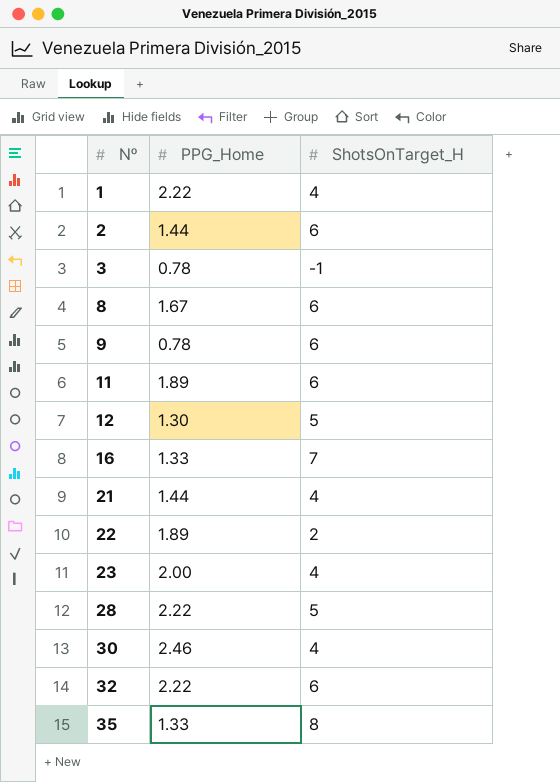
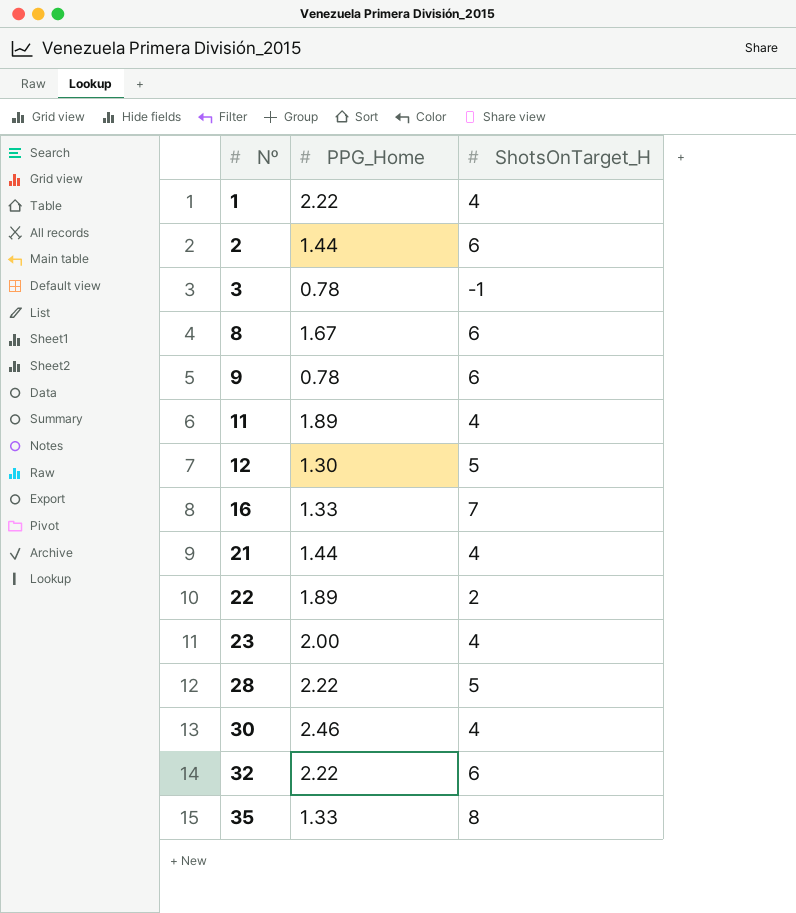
11 | ShotsOnTarget_H: 6 -> 4

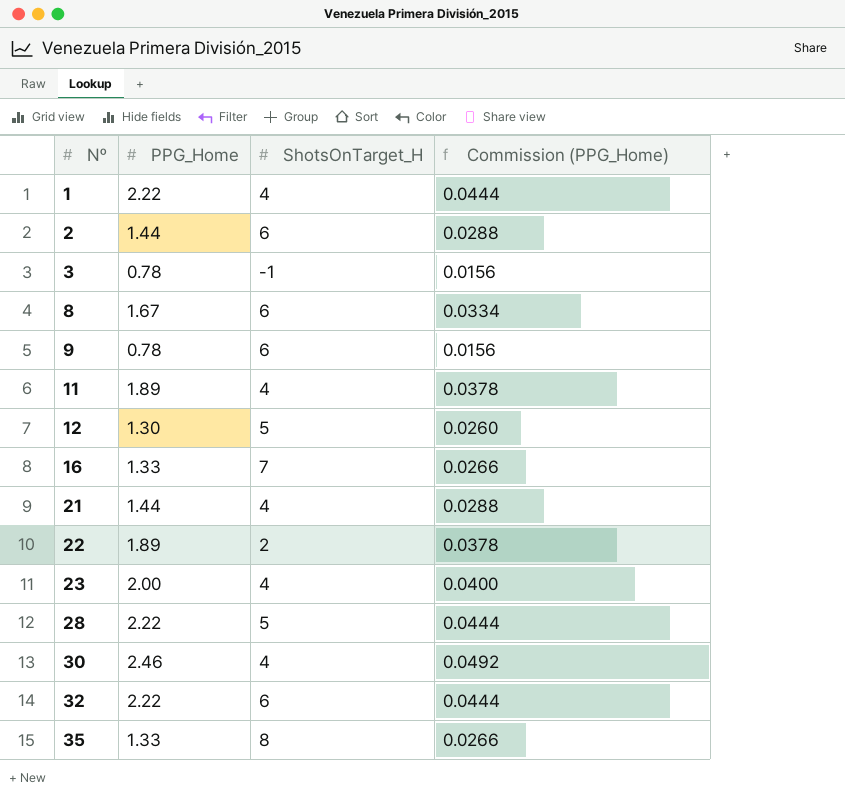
column Commission (PPG_Home) | formula: none -> [PPG_Home] * 0.02

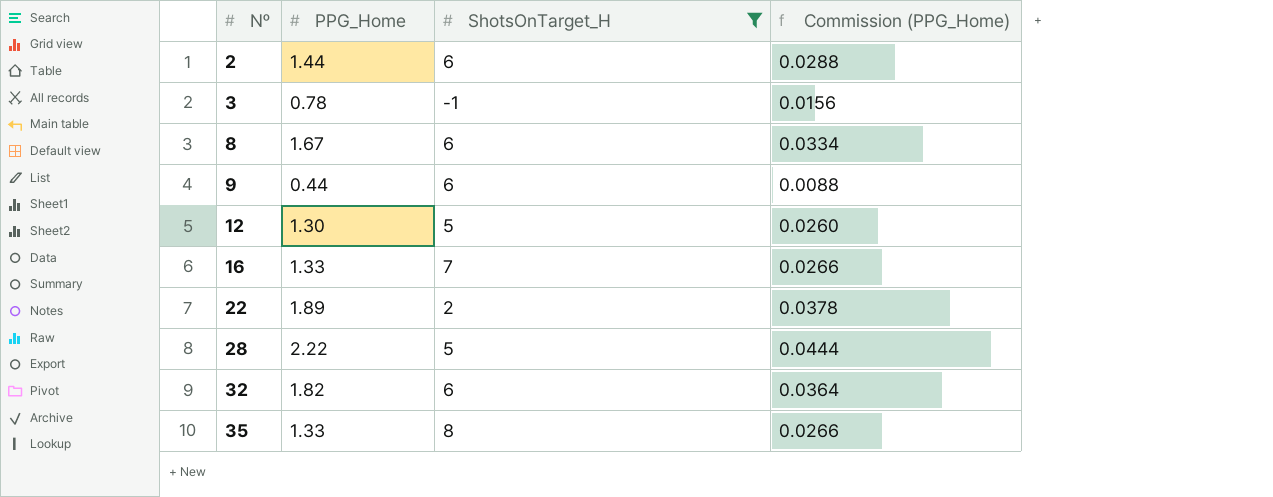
filter: none -> ShotsOnTarget_H != 4
9 | PPG_Home: 0.78 -> 0.44
9 | Commission (PPG_Home): 0.0156 -> 0.0088
32 | PPG_Home: 2.22 -> 1.82
32 | Commission (PPG_Home): 0.0444 -> 0.0364

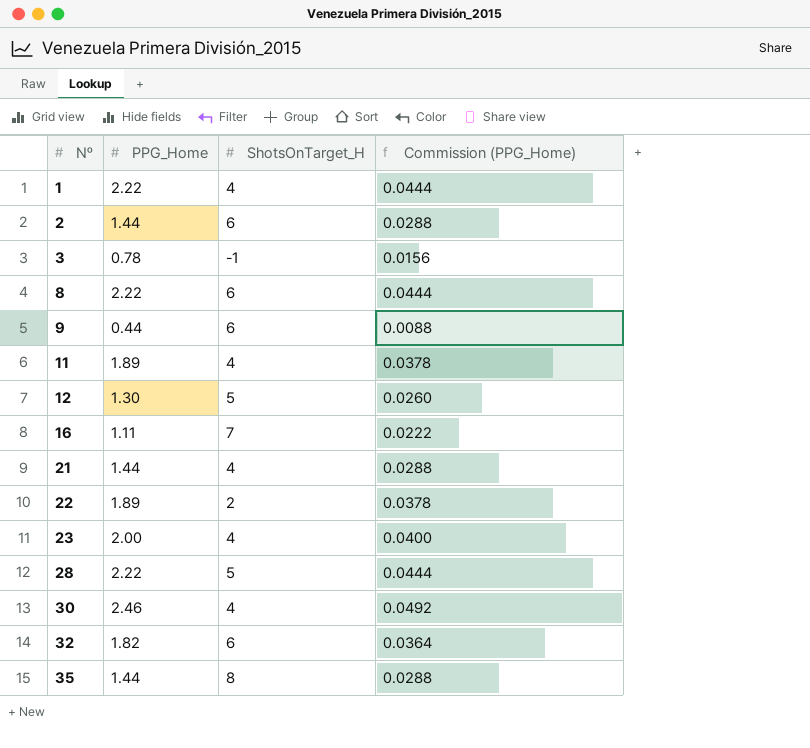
filter: ShotsOnTarget_H != 4 -> none
8 | PPG_Home: 1.67 -> 2.22
8 | Commission (PPG_Home): 0.0334 -> 0.0444
16 | PPG_Home: 1.33 -> 1.11
16 | Commission (PPG_Home): 0.0266 -> 0.0222
35 | PPG_Home: 1.33 -> 1.44
35 | Commission (PPG_Home): 0.0266 -> 0.0288

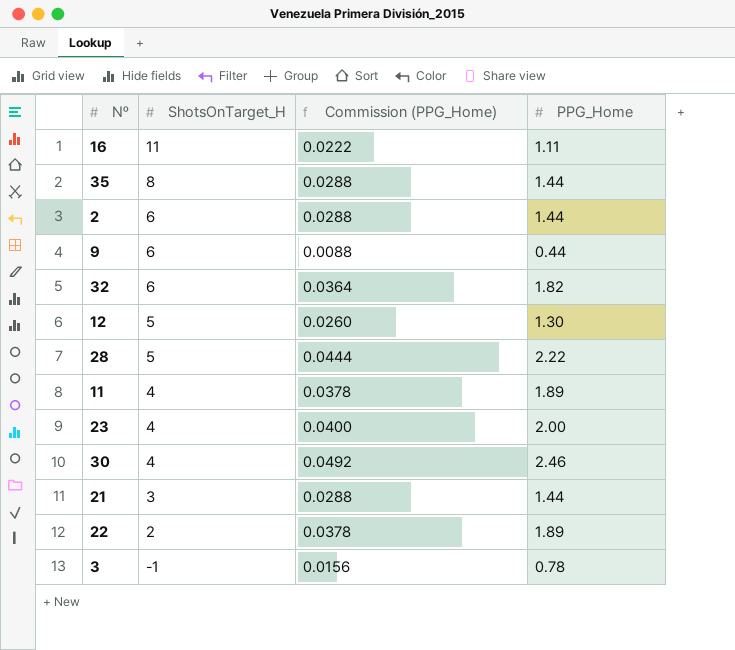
row order: Nº ascending -> ShotsOnTarget_H descending
column PPG_Home | position: 2 -> 4
row 1: 2.22 | 4 | 0.0444 -> none
row 8: 2.22 | 6 | 0.0444 -> none
16 | ShotsOnTarget_H: 7 -> 11
21 | ShotsOnTarget_H: 4 -> 3

